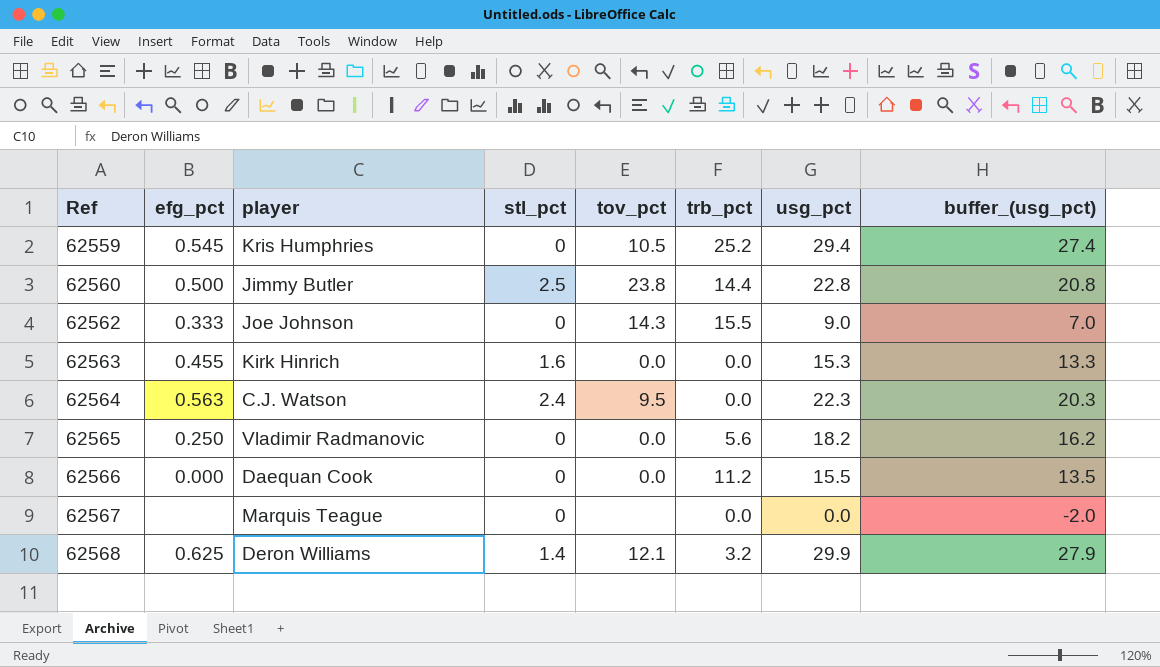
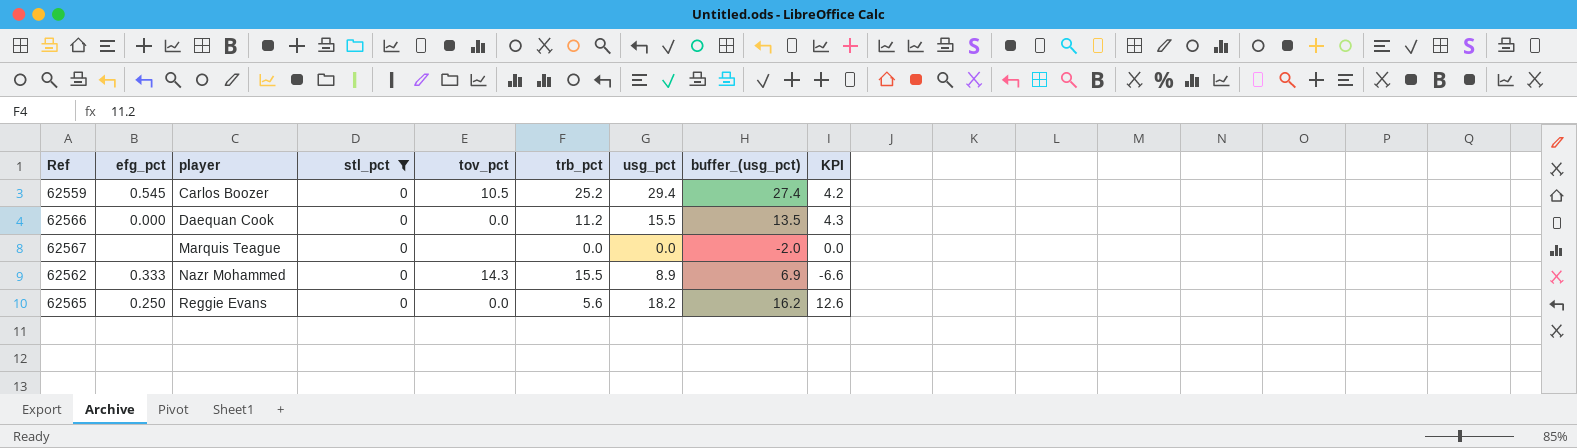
filter: none -> stl_pct = 0
row order: Ref ascending -> player ascending
column KPI | formula: none -> [usg_pct] - [trb_pct]
62559 | player: Kris Humphries -> Carlos Boozer
62562 | player: Joe Johnson -> Nazr Mohammed
62562 | usg_pct: 9.0 -> 8.9
62562 | buffer_(usg_pct): 7.0 -> 6.9
62565 | player: Vladimir Radmanovic -> Reggie Evans

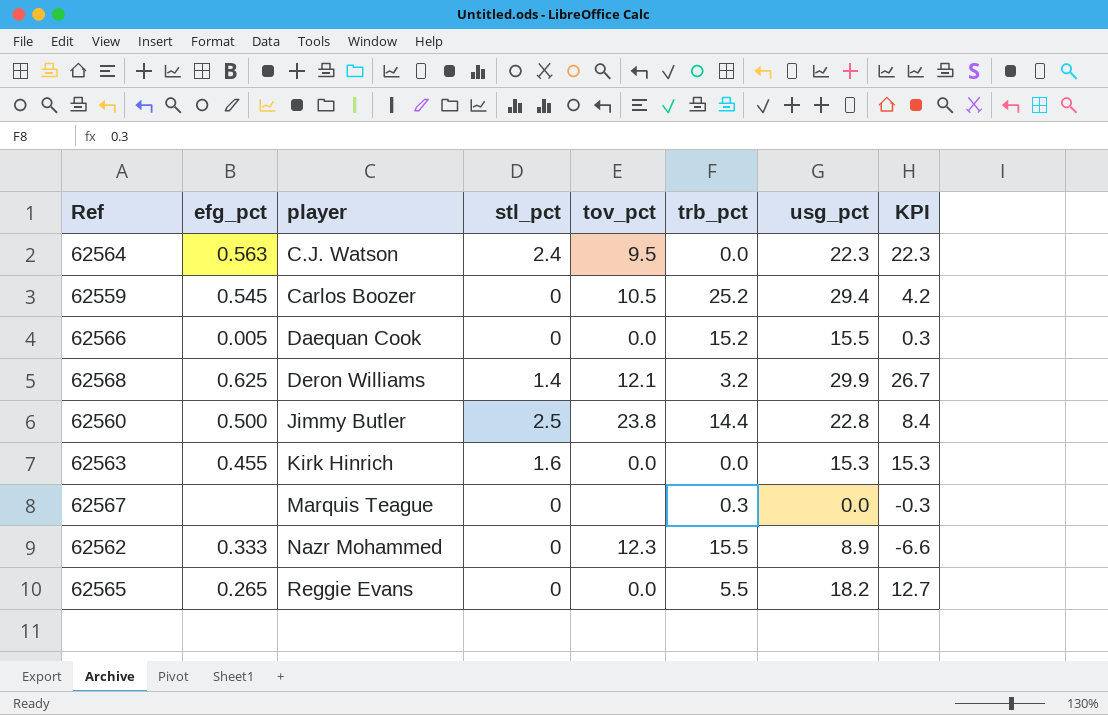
filter: stl_pct = 0 -> none
column buffer_(usg_pct) | formula: [usg_pct] - 2 -> none
62566 | efg_pct: 0.000 -> 0.005
62566 | trb_pct: 11.2 -> 15.2
62566 | KPI: 4.3 -> 0.3
62567 | trb_pct: 0.0 -> 0.3
62567 | KPI: 0.0 -> -0.3
62562 | tov_pct: 14.3 -> 12.3
62565 | efg_pct: 0.250 -> 0.265
62565 | trb_pct: 5.6 -> 5.5
62565 | KPI: 12.6 -> 12.7

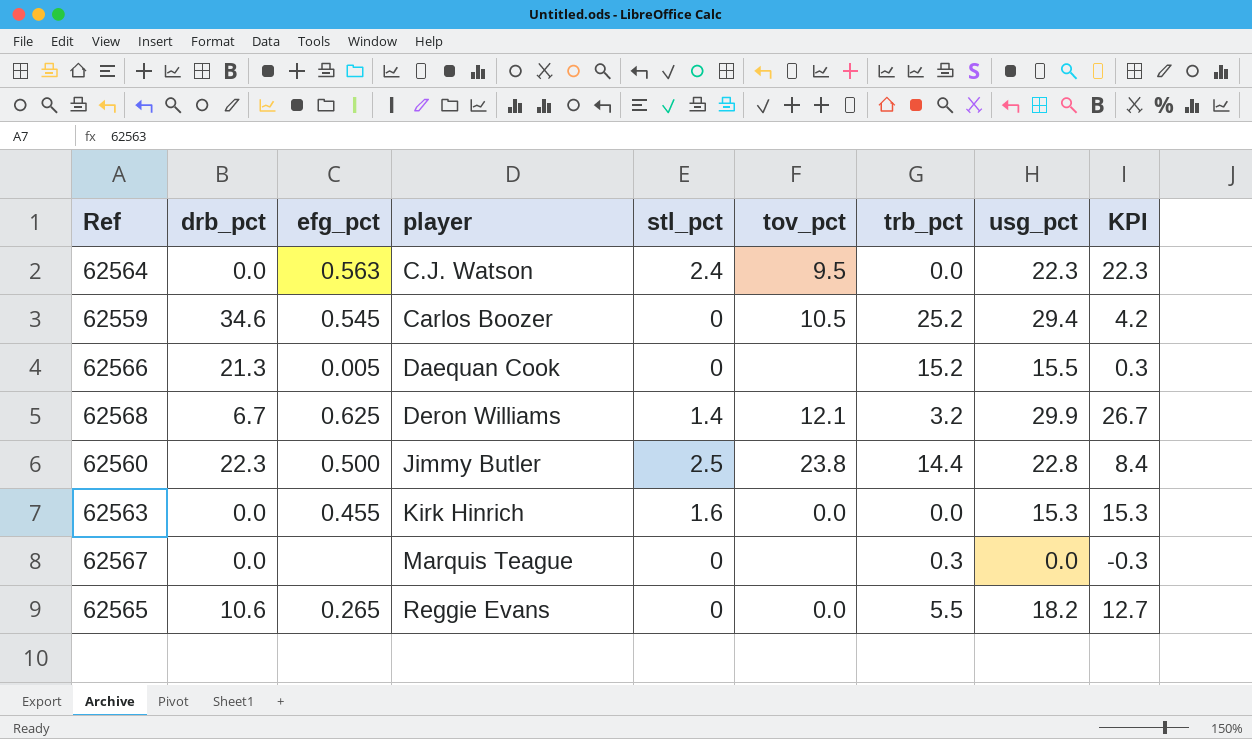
column drb_pct | position: none -> 2
row 62562: 0.333 | Nazr Mohammed | 0 | 12.3 | 15.5 | 8.9 | -6.6 -> none
62566 | tov_pct: 0.0 -> none

